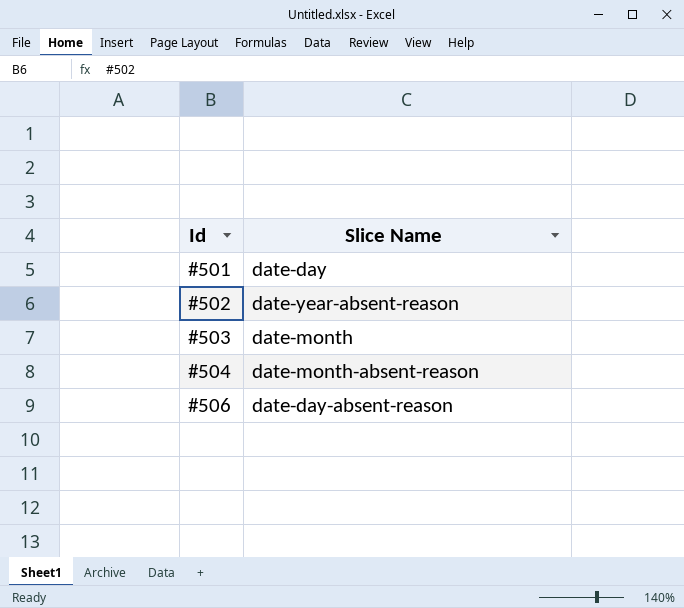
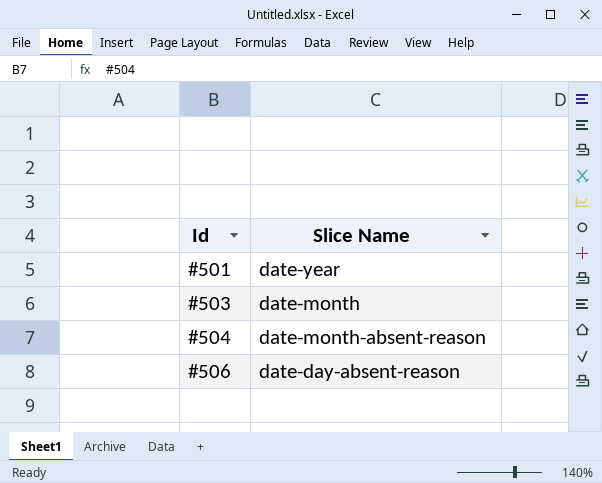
row #502: date-year-absent-reason -> none
#501 | Slice Name: date-day -> date-year

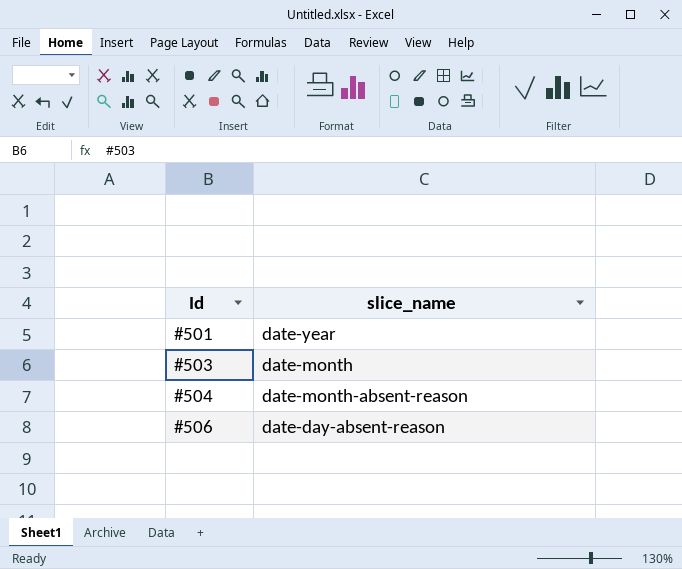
column name: Slice Name -> slice_name

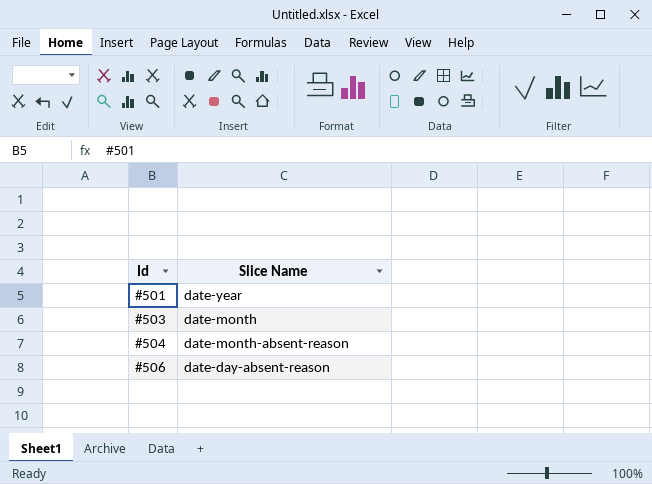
column name: slice_name -> Slice Name

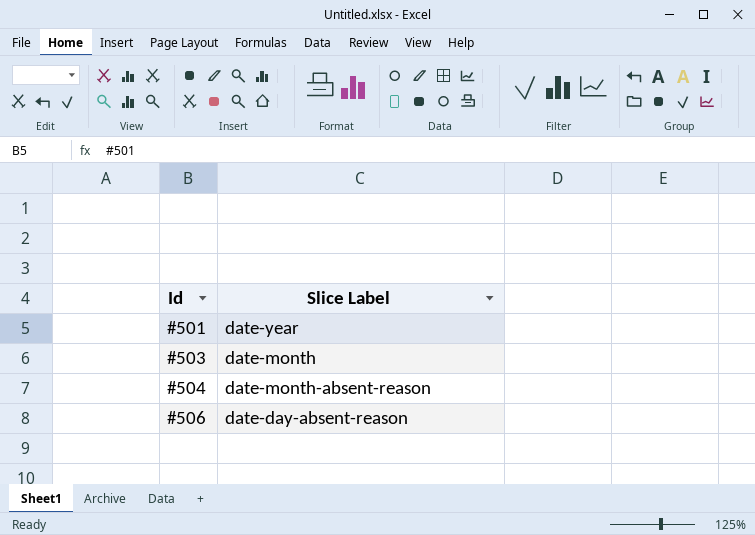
column name: Slice Name -> Slice Label

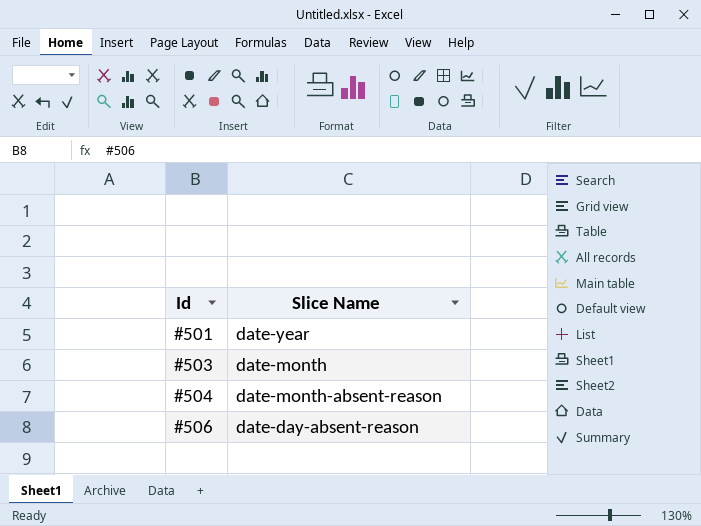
column name: Slice Label -> Slice Name

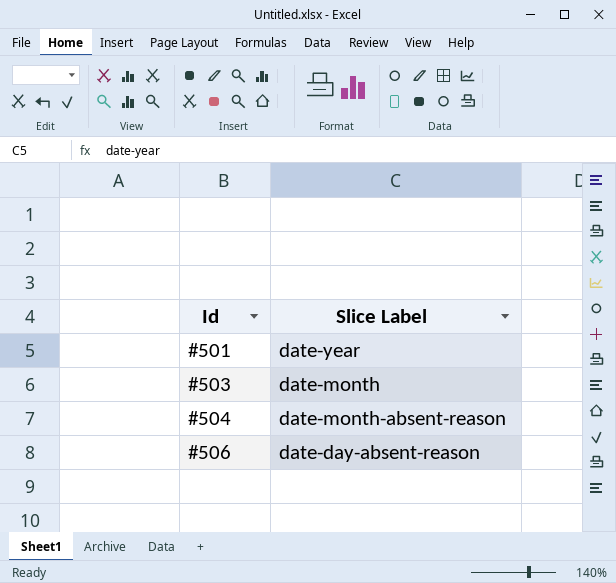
column name: Slice Name -> Slice Label

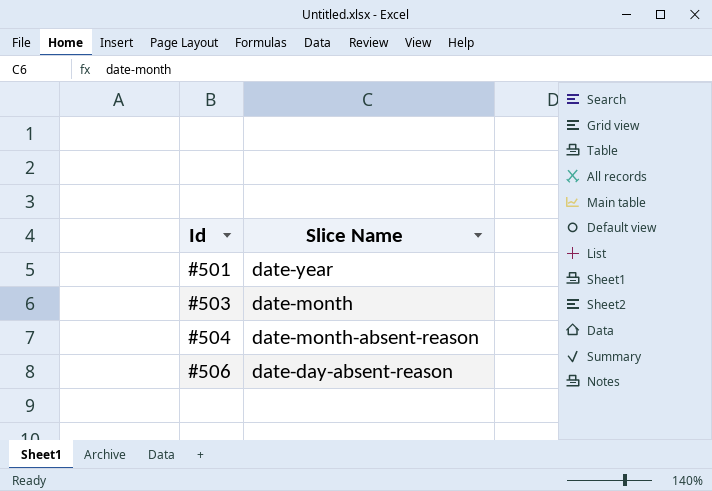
column name: Slice Label -> Slice Name

